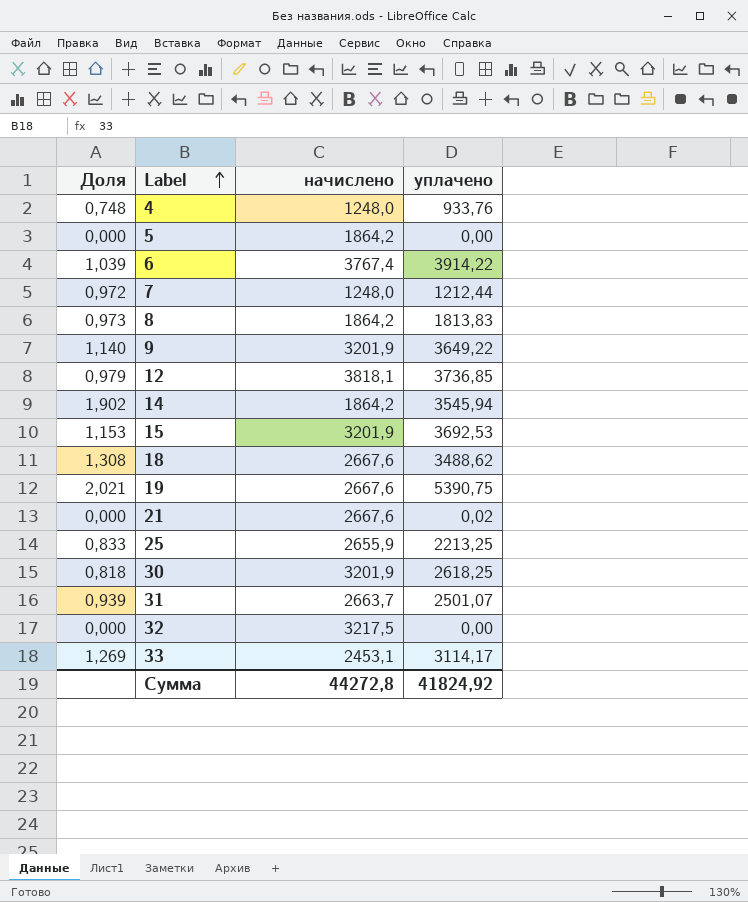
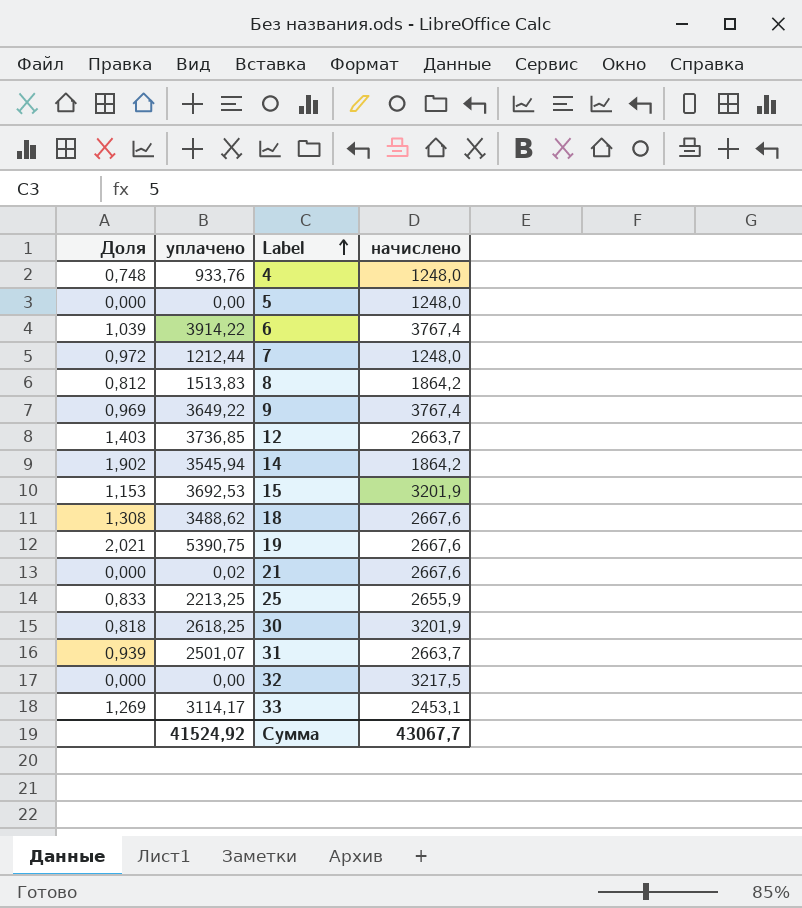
column уплачено | position: 4 -> 2
5 | начислено: 1864,2 -> 1248,0
8 | Доля: 0,973 -> 0,812
8 | уплачено: 1813,83 -> 1513,83
9 | Доля: 1,140 -> 0,969
9 | начислено: 3201,9 -> 3767,4
12 | Доля: 0,979 -> 1,403
12 | начислено: 3818,1 -> 2663,7
Сумма | уплачено: 41824,92 -> 41524,92
Сумма | начислено: 44272,8 -> 43067,7

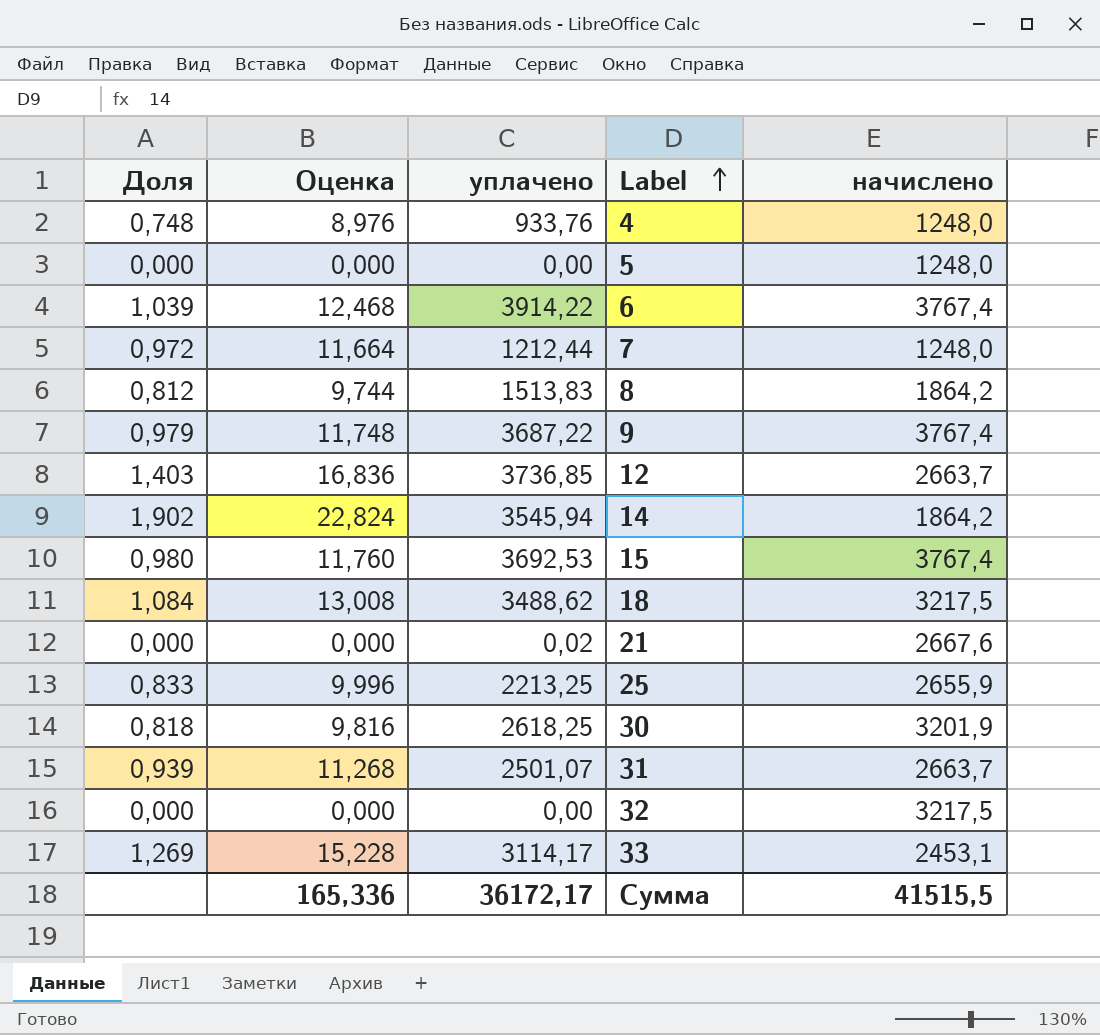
column Оценка | formula: none -> [Доля] * 12
row 19: 2,021 | 5390,75 | 2667,6 -> none
9 | Доля: 0,969 -> 0,979
9 | уплачено: 3649,22 -> 3687,22
15 | Доля: 1,153 -> 0,980
15 | начислено: 3201,9 -> 3767,4
18 | Доля: 1,308 -> 1,084
18 | начислено: 2667,6 -> 3217,5
Сумма | уплачено: 41524,92 -> 36172,17
Сумма | начислено: 43067,7 -> 41515,5

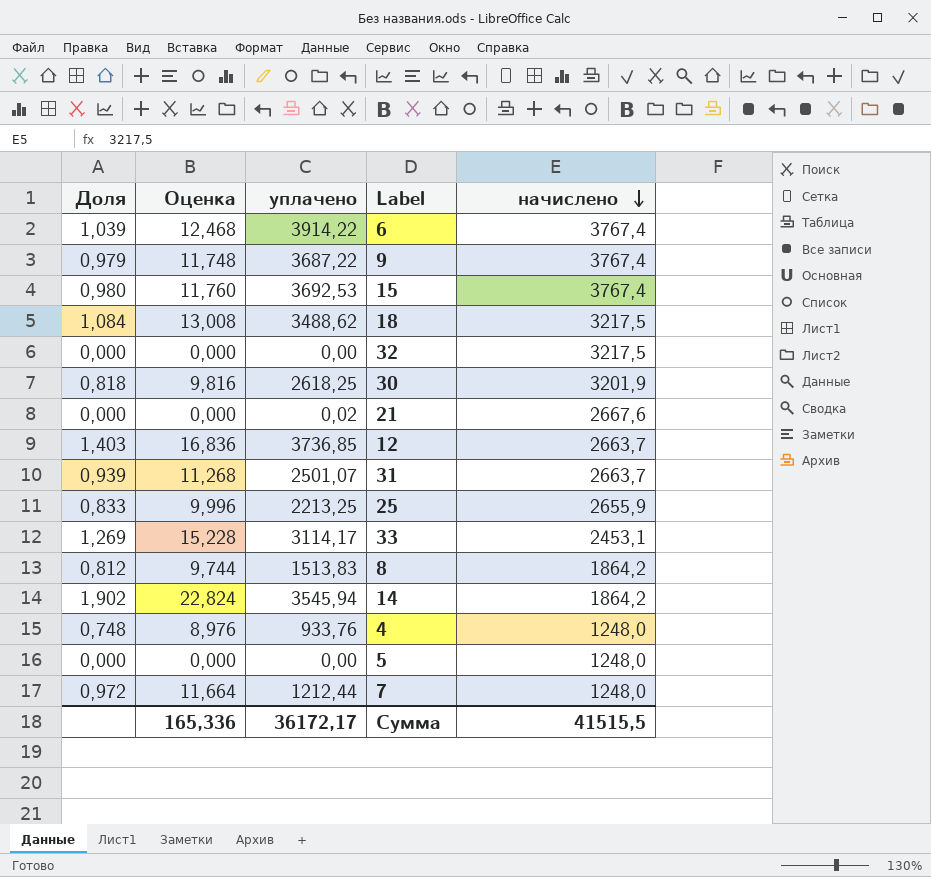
row order: Label ascending -> начислено descending

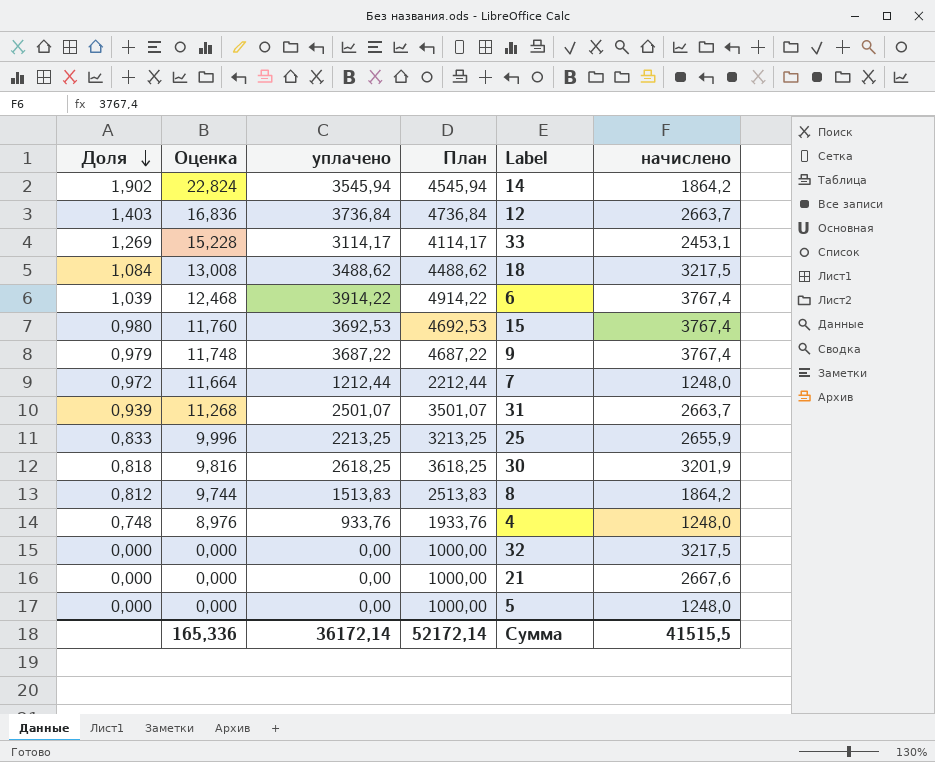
row order: начислено descending -> Доля descending
column План | formula: none -> [уплачено] + 1000
12 | уплачено: 3736,85 -> 3736,84
21 | уплачено: 0,02 -> 0,00
Сумма | уплачено: 36172,17 -> 36172,14

